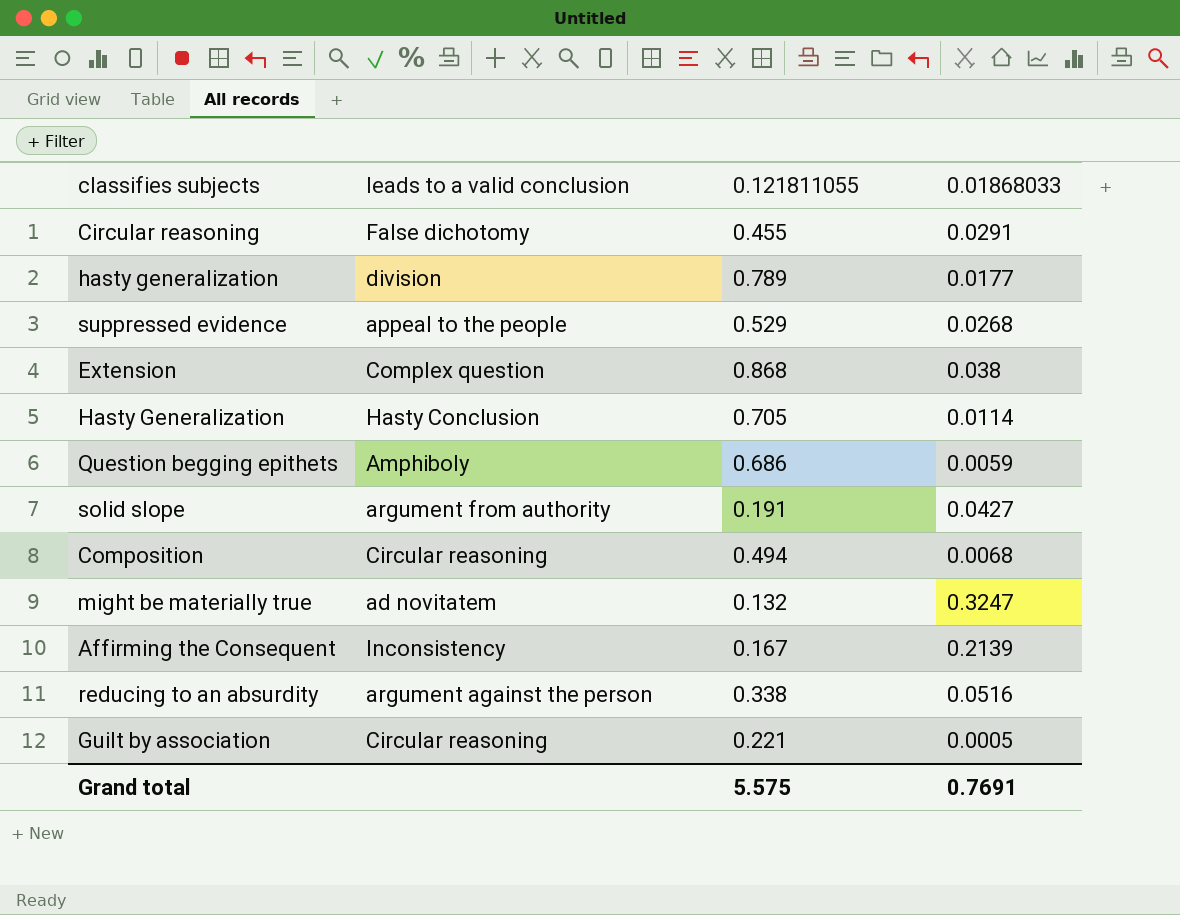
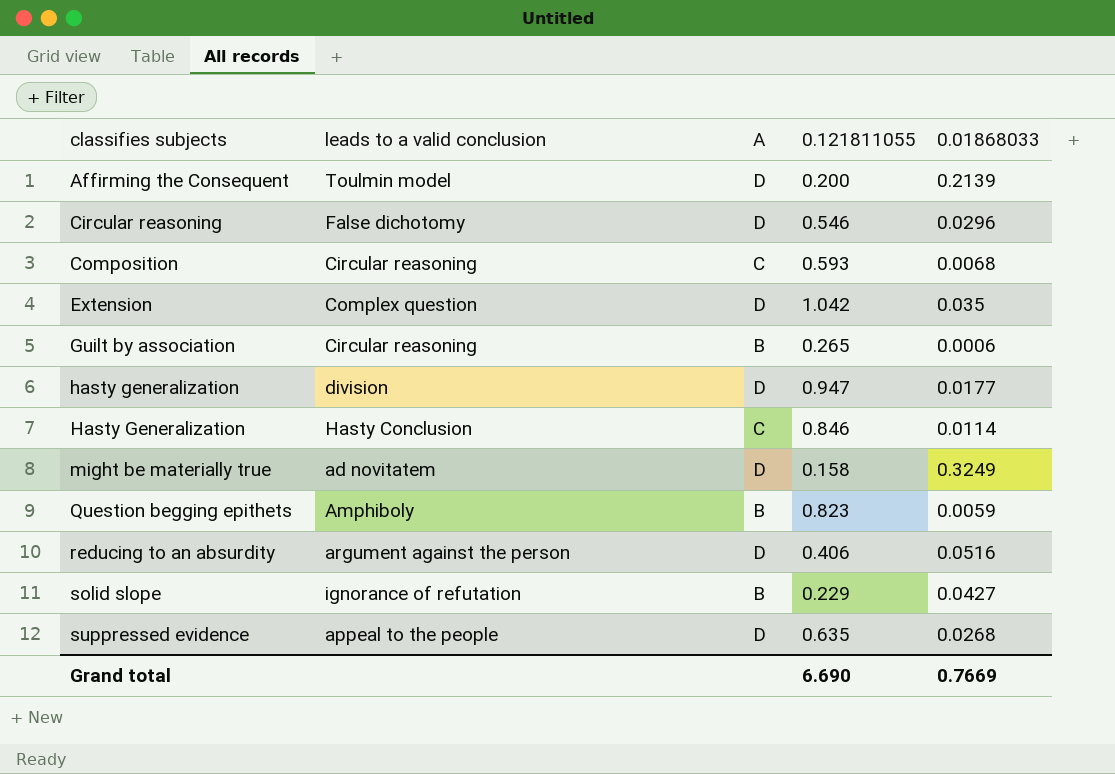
row order: none -> classifies subjects ascending
column A | position: none -> 3
Affirming the Consequent | leads to a valid conclusion: Inconsistency -> Toulmin model
Affirming the Consequent | 0.121811055: 0.167 -> 0.200
Circular reasoning | 0.121811055: 0.455 -> 0.546
Circular reasoning | 0.01868033: 0.0291 -> 0.0296
Composition | 0.121811055: 0.494 -> 0.593
Extension | 0.121811055: 0.868 -> 1.042
Extension | 0.01868033: 0.038 -> 0.035
Guilt by association | 0.121811055: 0.221 -> 0.265
Guilt by association | 0.01868033: 0.0005 -> 0.0006
hasty generalization | 0.121811055: 0.789 -> 0.947
Hasty Generalization | 0.121811055: 0.705 -> 0.846
might be materially true | 0.121811055: 0.132 -> 0.158
might be materially true | 0.01868033: 0.3247 -> 0.3249
Question begging epithets | 0.121811055: 0.686 -> 0.823
reducing to an absurdity | 0.121811055: 0.338 -> 0.406
solid slope | leads to a valid conclusion: argument from authority -> ignorance of refutation
solid slope | 0.121811055: 0.191 -> 0.229
suppressed evidence | 0.121811055: 0.529 -> 0.635
Grand total | 0.121811055: 5.575 -> 6.690
Grand total | 0.01868033: 0.7691 -> 0.7669

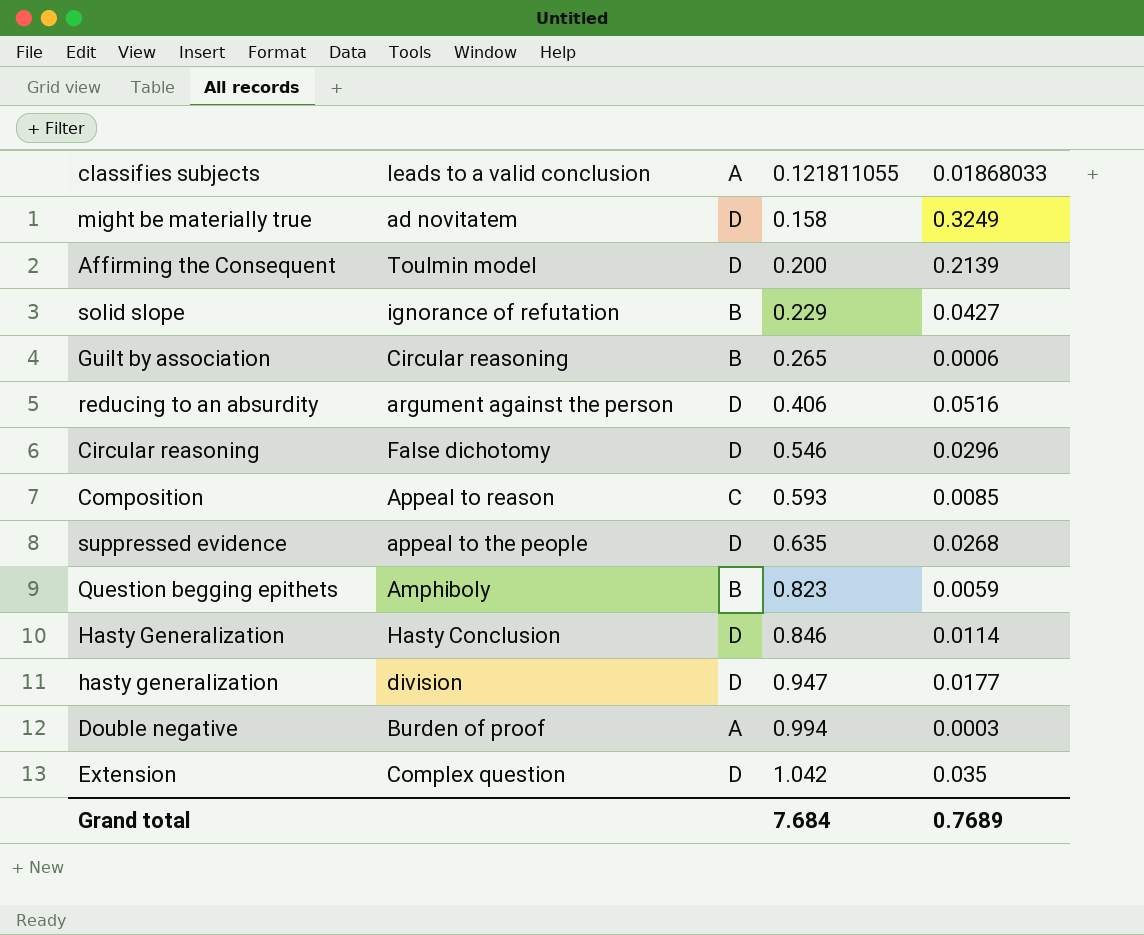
row order: classifies subjects ascending -> 0.121811055 ascending
Composition | leads to a valid conclusion: Circular reasoning -> Appeal to reason
Composition | 0.01868033: 0.0068 -> 0.0085
Hasty Generalization | A: C -> D
row Double negative: none -> Burden of proof | A | 0.994 | 0.0003
Grand total | 0.121811055: 6.690 -> 7.684
Grand total | 0.01868033: 0.7669 -> 0.7689

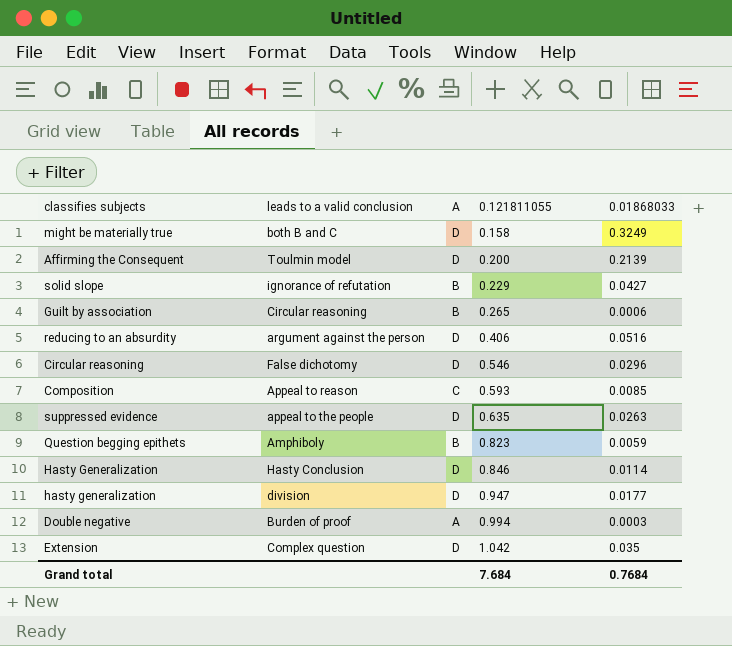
might be materially true | leads to a valid conclusion: ad novitatem -> both B and C
suppressed evidence | 0.01868033: 0.0268 -> 0.0263
Grand total | 0.01868033: 0.7689 -> 0.7684

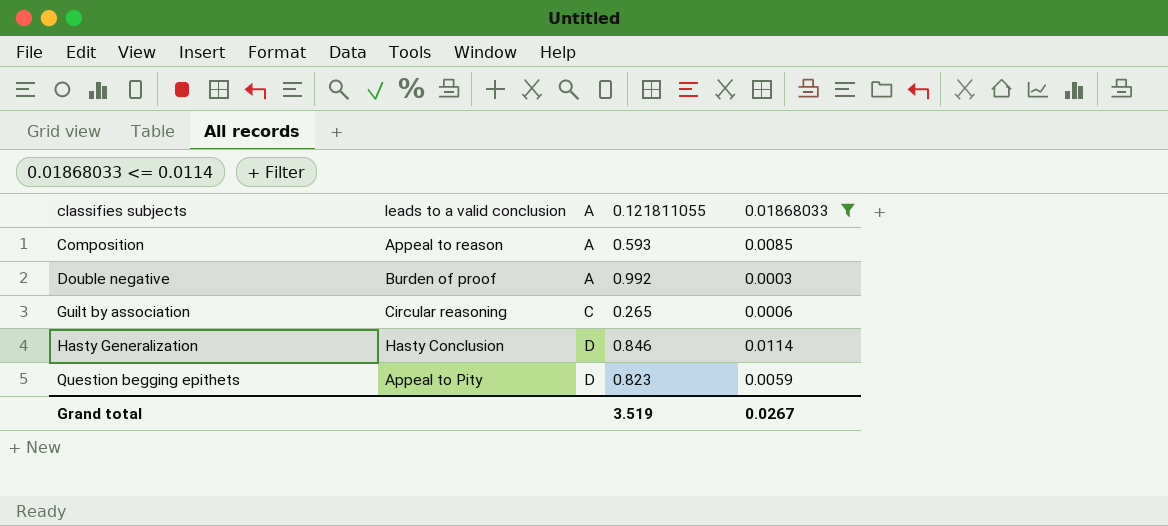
filter: none -> 0.01868033 <= 0.0114
row order: 0.121811055 ascending -> classifies subjects ascending
Composition | A: C -> A
Double negative | 0.121811055: 0.994 -> 0.992
Guilt by association | A: B -> C
Question begging epithets | leads to a valid conclusion: Amphiboly -> Appeal to Pity
Question begging epithets | A: B -> D
Grand total | 0.121811055: 7.684 -> 3.519
Grand total | 0.01868033: 0.7684 -> 0.0267

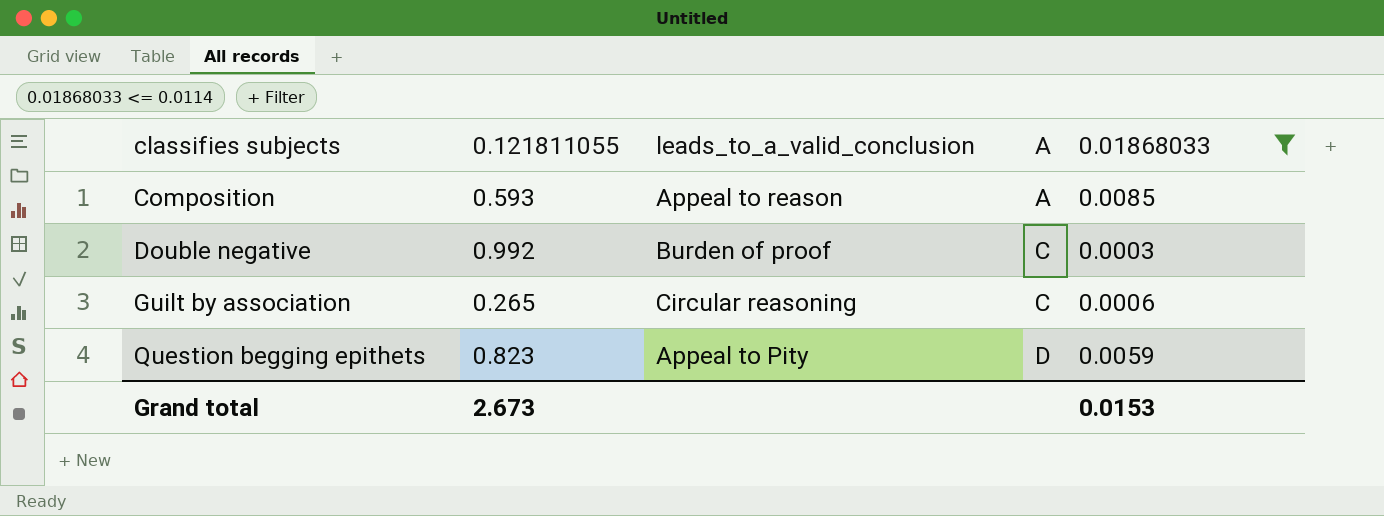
column 0.121811055 | position: 4 -> 2
column name: leads to a valid conclusion -> leads_to_a_valid_conclusion
row Hasty Generalization: Hasty Conclusion | D | 0.846 | 0.0114 -> none
Double negative | A: A -> C
Grand total | 0.121811055: 3.519 -> 2.673
Grand total | 0.01868033: 0.0267 -> 0.0153

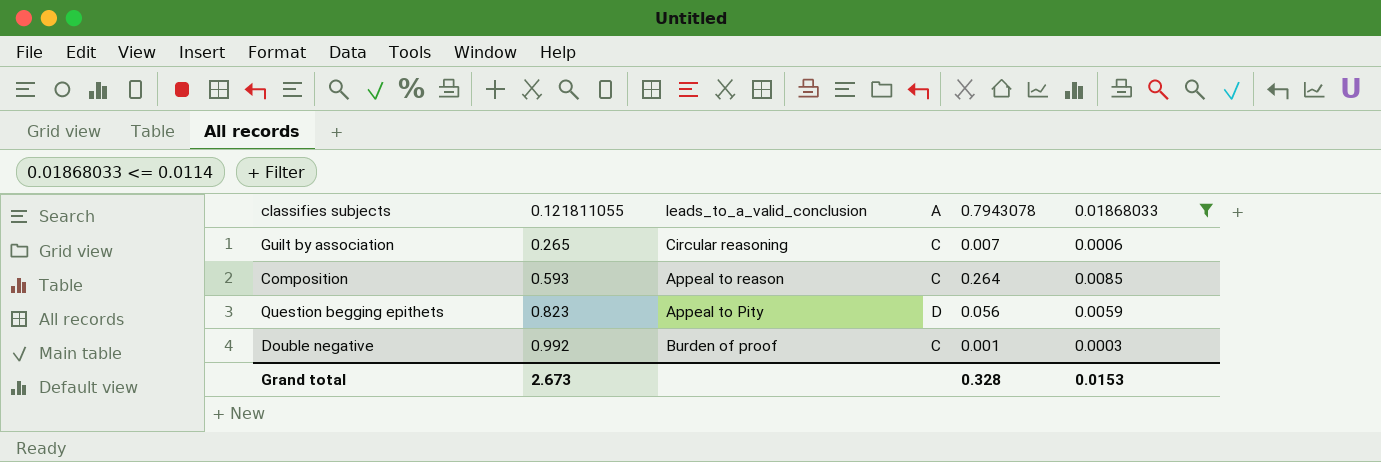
row order: classifies subjects ascending -> 0.121811055 ascending
column 0.7943078 | position: none -> 5
Composition | A: A -> C

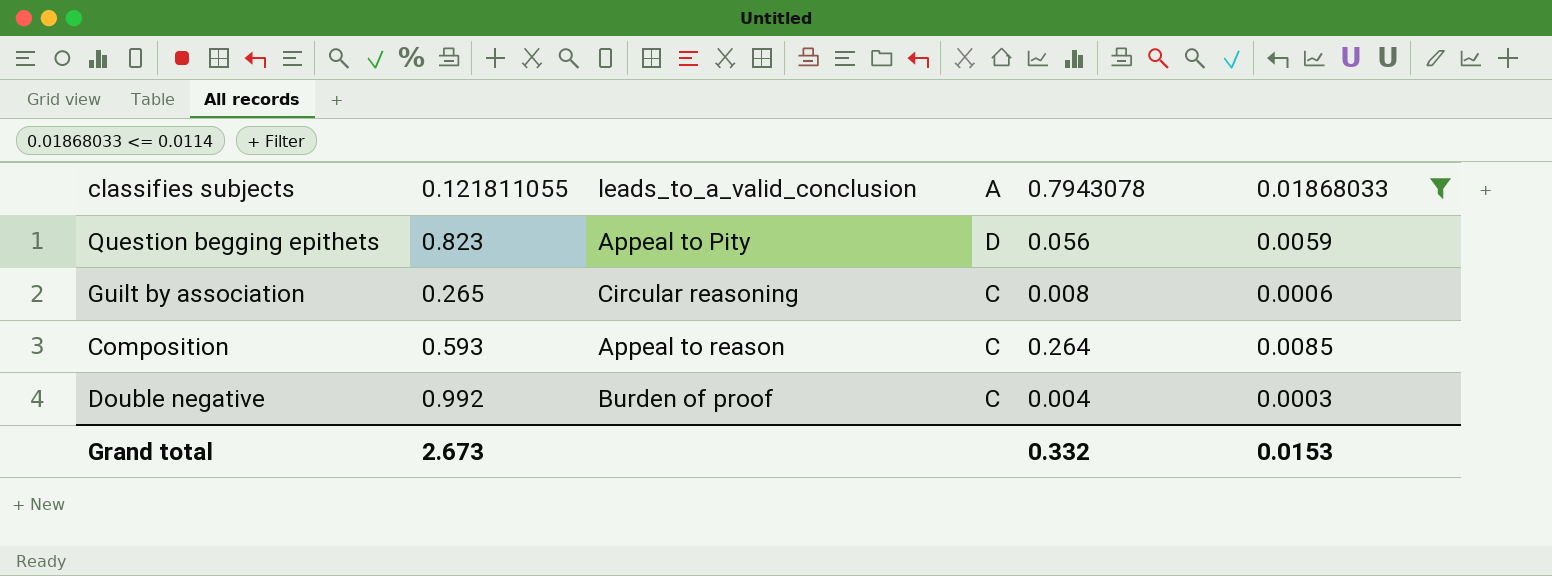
row order: 0.121811055 ascending -> A descending
Guilt by association | 0.7943078: 0.007 -> 0.008
Double negative | 0.7943078: 0.001 -> 0.004
Grand total | 0.7943078: 0.328 -> 0.332

